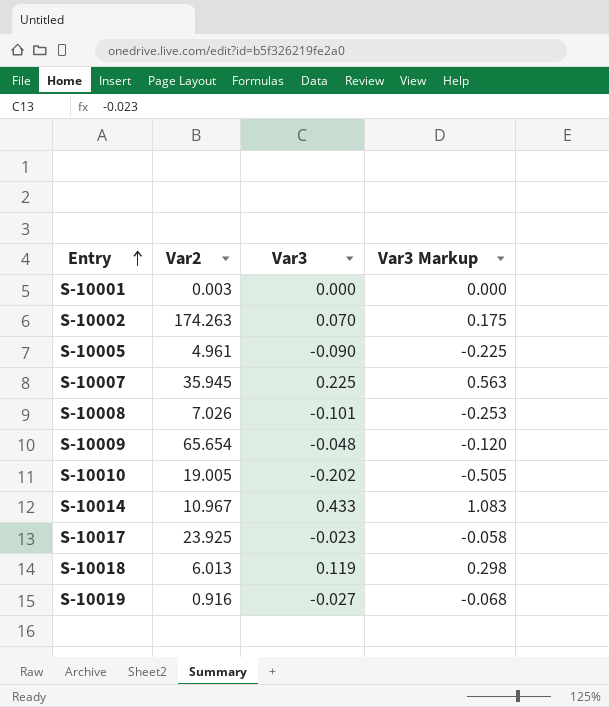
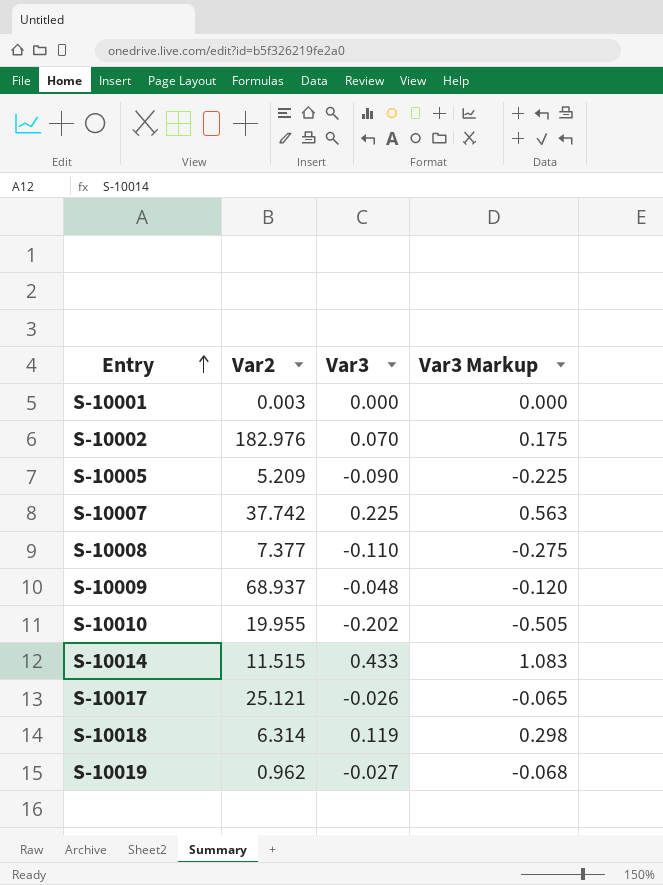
S-10002 | Var2: 174.263 -> 182.976
S-10005 | Var2: 4.961 -> 5.209
S-10007 | Var2: 35.945 -> 37.742
S-10008 | Var2: 7.026 -> 7.377
S-10008 | Var3: -0.101 -> -0.110
S-10008 | Var3 Markup: -0.253 -> -0.275
S-10009 | Var2: 65.654 -> 68.937
S-10010 | Var2: 19.005 -> 19.955
S-10014 | Var2: 10.967 -> 11.515
S-10017 | Var2: 23.925 -> 25.121
S-10017 | Var3: -0.023 -> -0.026
S-10017 | Var3 Markup: -0.058 -> -0.065
S-10018 | Var2: 6.013 -> 6.314
S-10019 | Var2: 0.916 -> 0.962

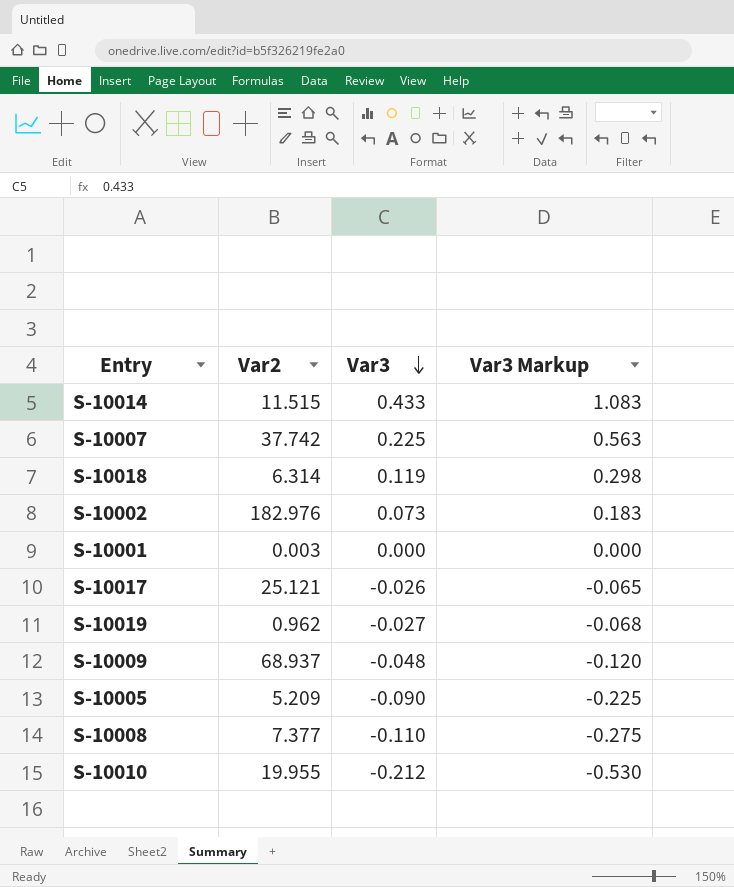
row order: Entry ascending -> Var3 descending
S-10002 | Var3: 0.070 -> 0.073
S-10002 | Var3 Markup: 0.175 -> 0.183
S-10010 | Var3: -0.202 -> -0.212
S-10010 | Var3 Markup: -0.505 -> -0.530

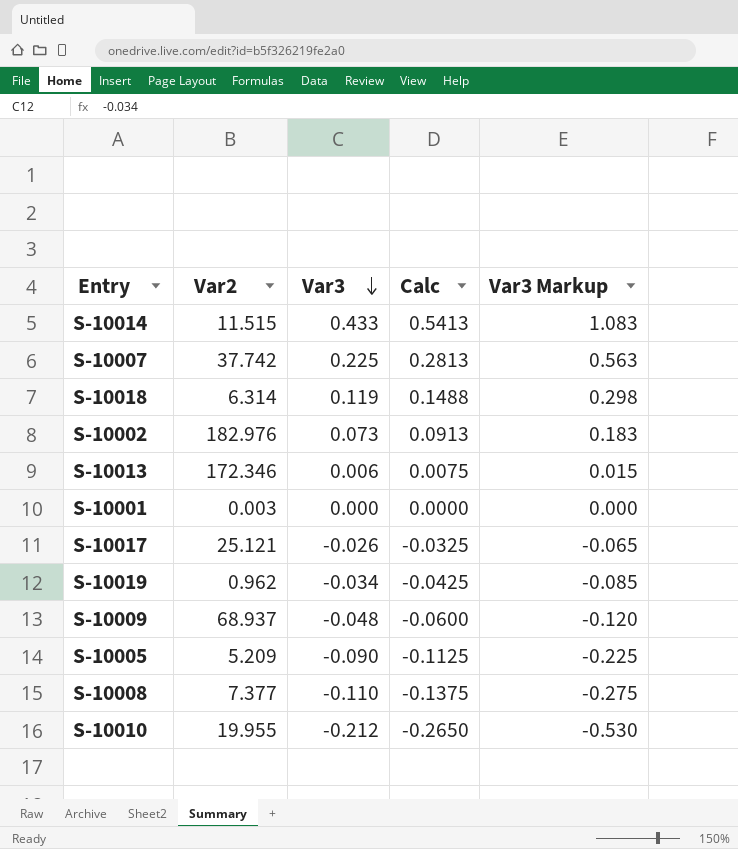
column Calc | formula: none -> [Var3] * 1.25
row S-10013: none -> 172.346 | 0.006 | 0.0075 | 0.015
S-10019 | Var3: -0.027 -> -0.034
S-10019 | Var3 Markup: -0.068 -> -0.085

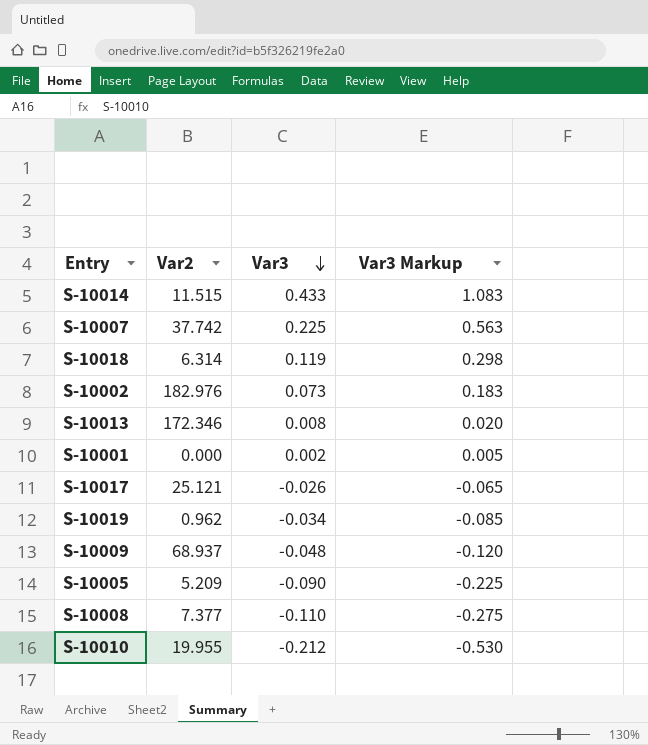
column Calc | formula: [Var3] * 1.25 -> none
S-10013 | Var3: 0.006 -> 0.008
S-10013 | Var3 Markup: 0.015 -> 0.020
S-10001 | Var2: 0.003 -> 0.000
S-10001 | Var3: 0.000 -> 0.002
S-10001 | Var3 Markup: 0.000 -> 0.005

